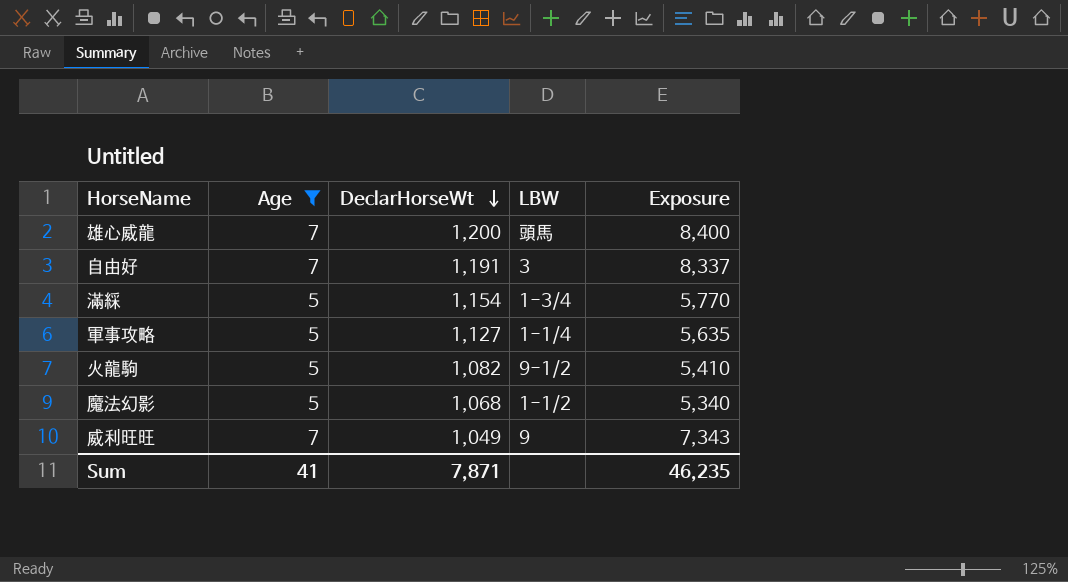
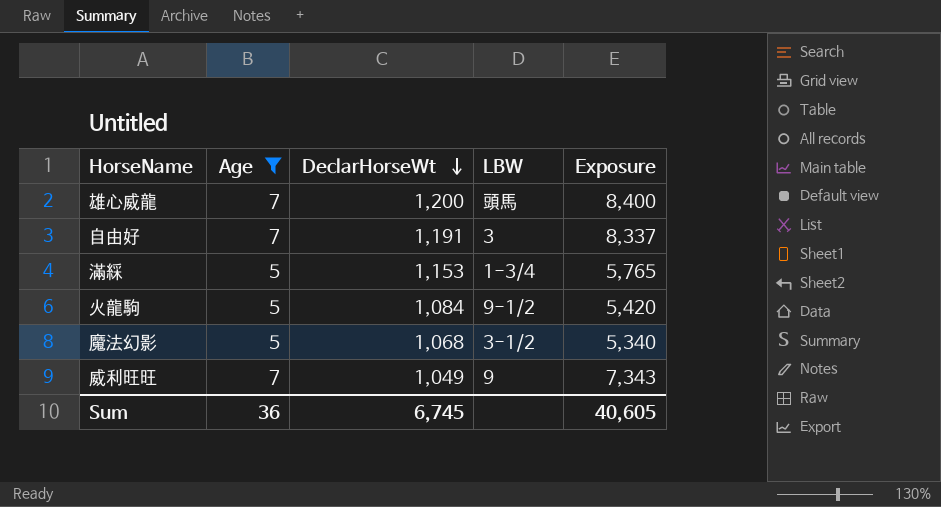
row 軍事攻略: 5 | 1,127 | 1-1/4 | 5,635 -> none
滿綵 | DeclarHorseWt: 1,154 -> 1,153
滿綵 | Exposure: 5,770 -> 5,765
火龍駒 | DeclarHorseWt: 1,082 -> 1,084
火龍駒 | Exposure: 5,410 -> 5,420
魔法幻影 | LBW: 1-1/2 -> 3-1/2
Sum | Age: 41 -> 36
Sum | DeclarHorseWt: 7,871 -> 6,745
Sum | Exposure: 46,235 -> 40,605

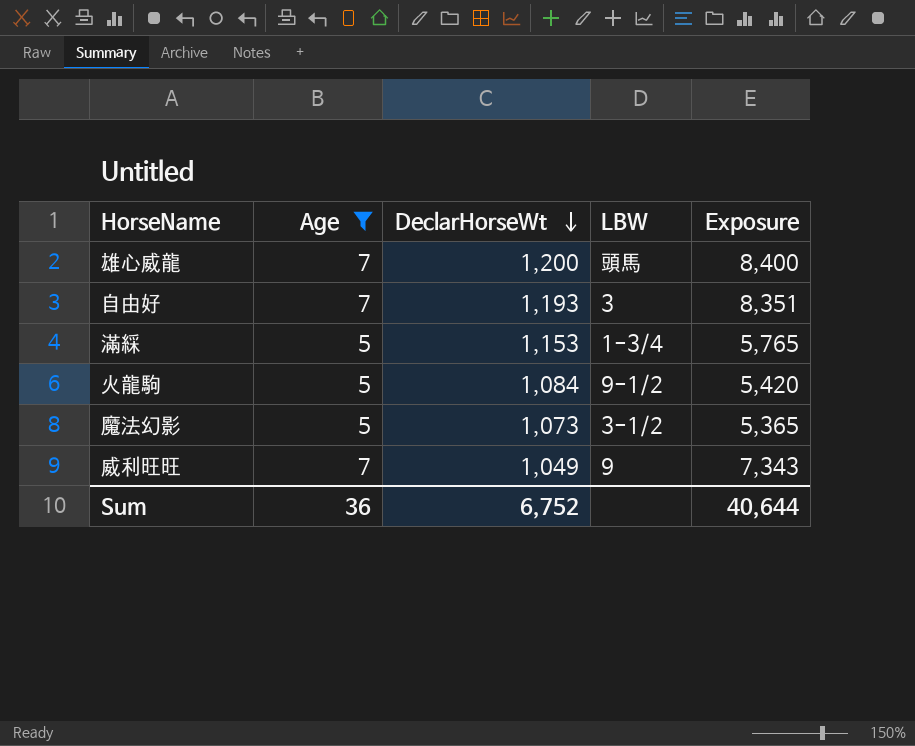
自由好 | DeclarHorseWt: 1,191 -> 1,193
自由好 | Exposure: 8,337 -> 8,351
魔法幻影 | DeclarHorseWt: 1,068 -> 1,073
魔法幻影 | Exposure: 5,340 -> 5,365
Sum | DeclarHorseWt: 6,745 -> 6,752
Sum | Exposure: 40,605 -> 40,644

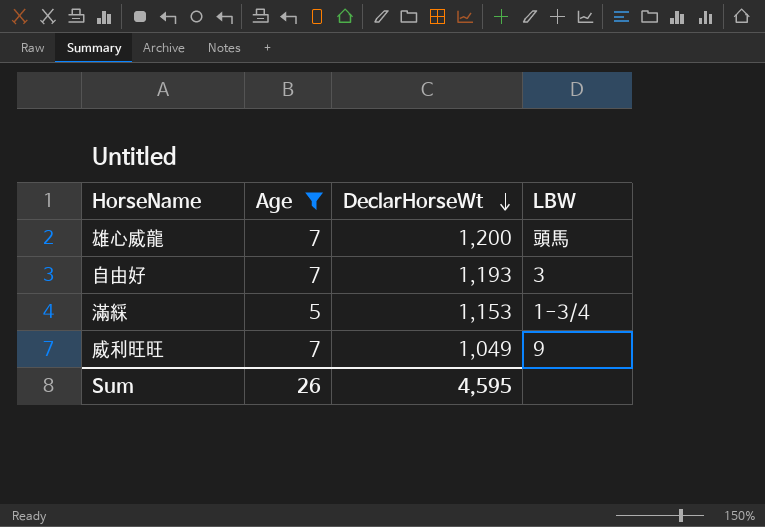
column Exposure | formula: [Age] * [DeclarHorseWt] -> none
row 火龍駒: 5 | 1,084 | 9-1/2 | 5,420 -> none
row 魔法幻影: 5 | 1,073 | 3-1/2 | 5,365 -> none
Sum | Age: 36 -> 26
Sum | DeclarHorseWt: 6,752 -> 4,595

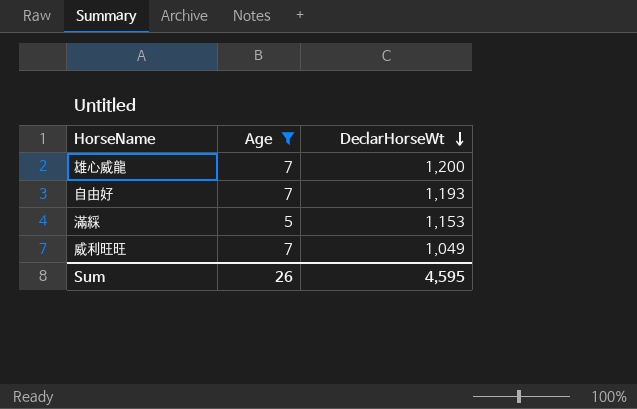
column LBW | position: 4 -> none

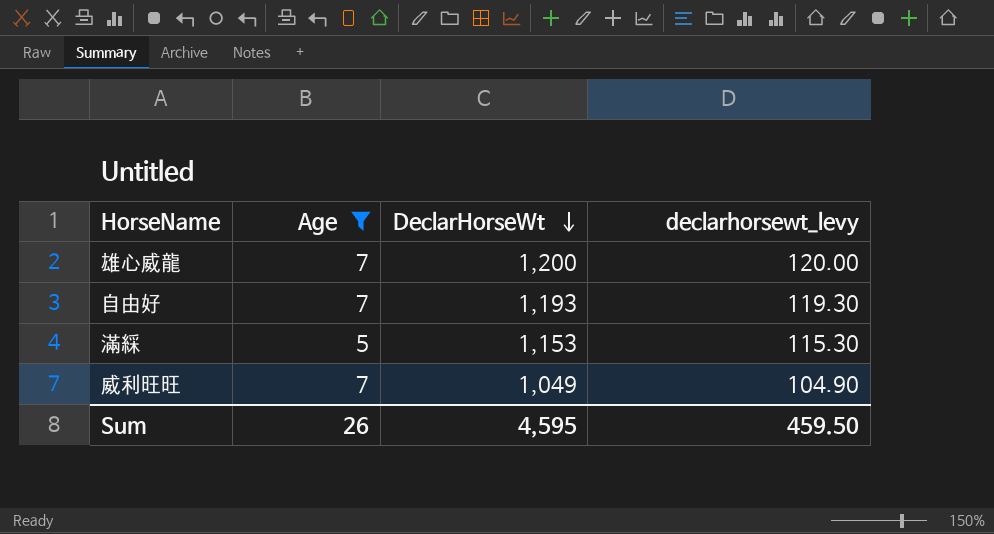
column declarhorsewt_levy | formula: none -> [DeclarHorseWt] * 0.1

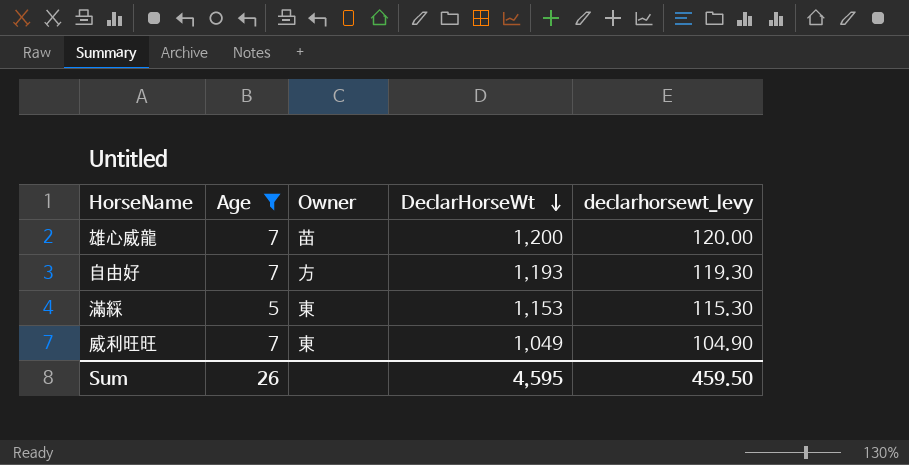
column Owner | position: none -> 3

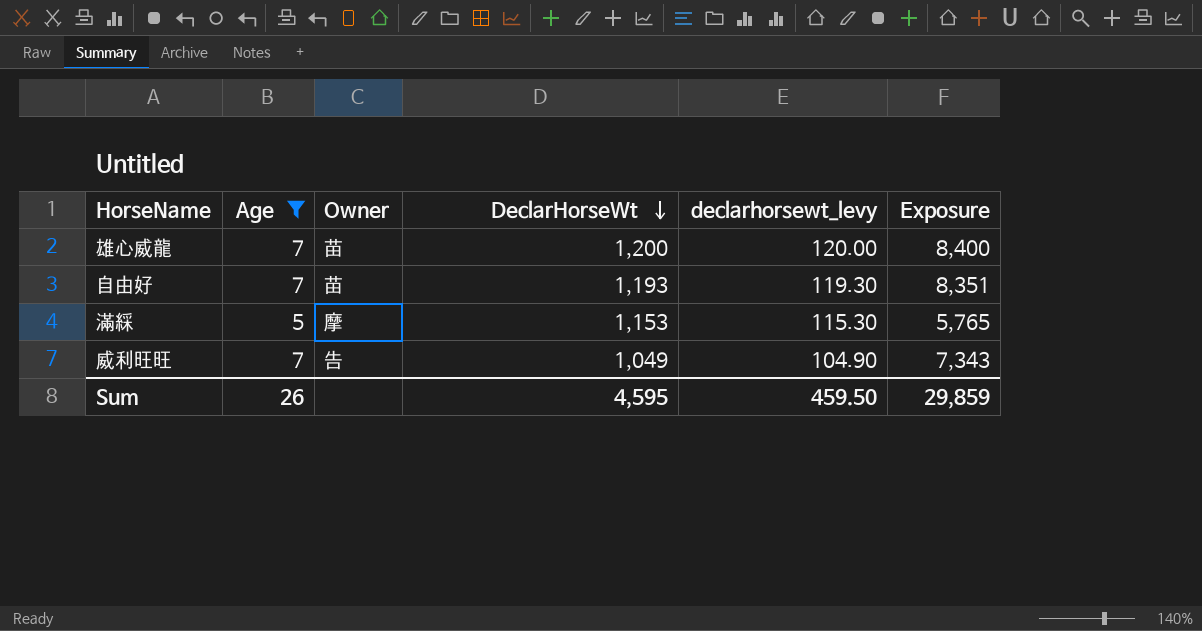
column Exposure | formula: none -> [Age] * [DeclarHorseWt]
自由好 | Owner: 方 -> 苗
滿綵 | Owner: 東 -> 摩
威利旺旺 | Owner: 東 -> 告

